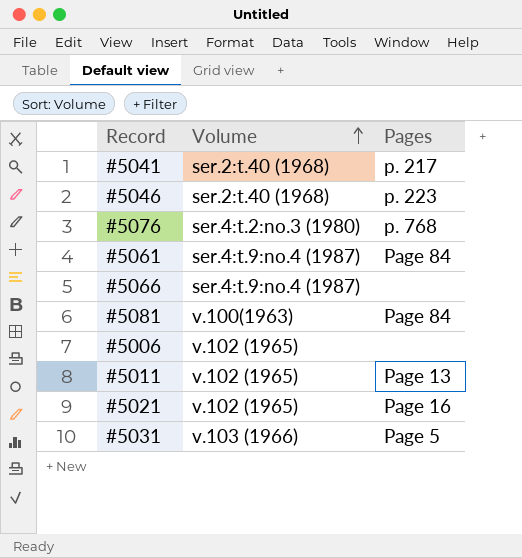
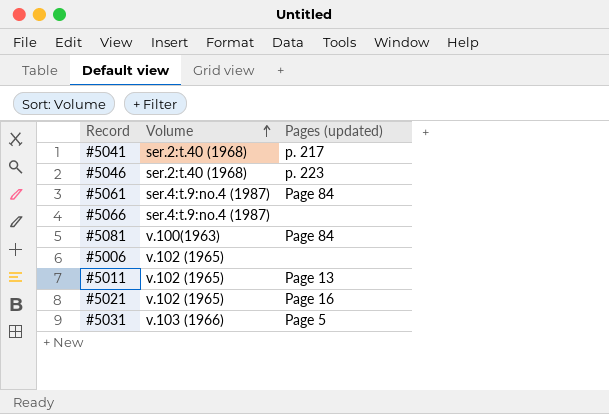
column name: Pages -> Pages (updated)
row #5076: ser.4:t.2:no.3 (1980) | p. 768 -> none

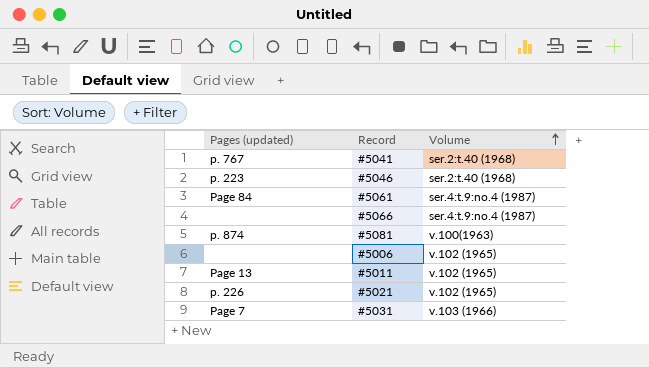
column Pages (updated) | position: 3 -> 1
#5041 | Pages (updated): p. 217 -> p. 767
#5081 | Pages (updated): Page 84 -> p. 874
#5021 | Pages (updated): Page 16 -> p. 226
#5031 | Pages (updated): Page 5 -> Page 7

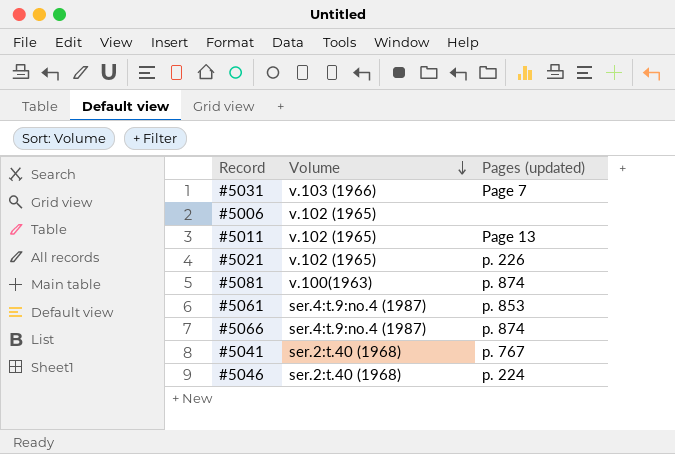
row order: Volume ascending -> Volume descending
column Pages (updated) | position: 1 -> 3
#5061 | Pages (updated): Page 84 -> p. 853
#5066 | Pages (updated): none -> p. 874
#5046 | Pages (updated): p. 223 -> p. 224

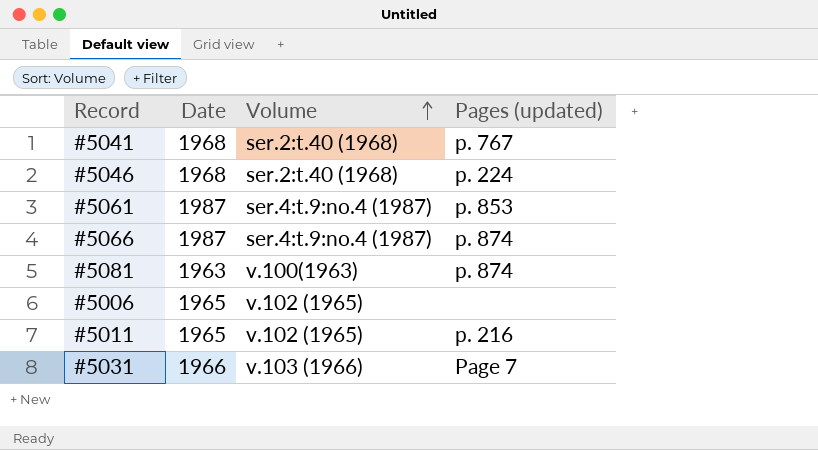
row order: Volume descending -> Volume ascending
column Date | position: none -> 2
row #5021: v.102 (1965) | p. 226 -> none
#5011 | Pages (updated): Page 13 -> p. 216

